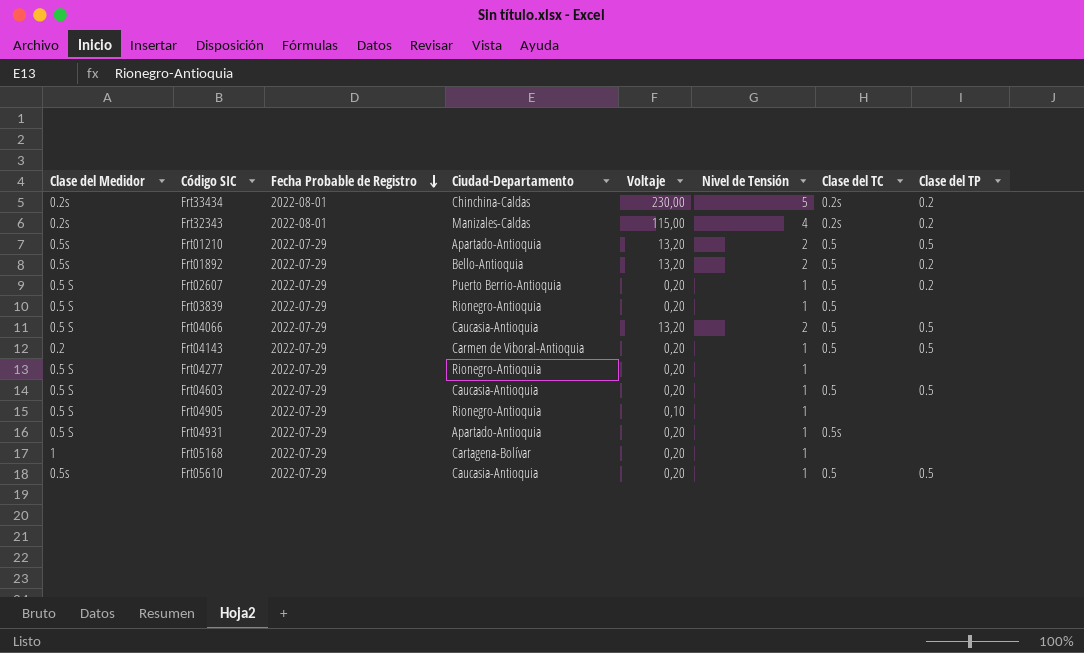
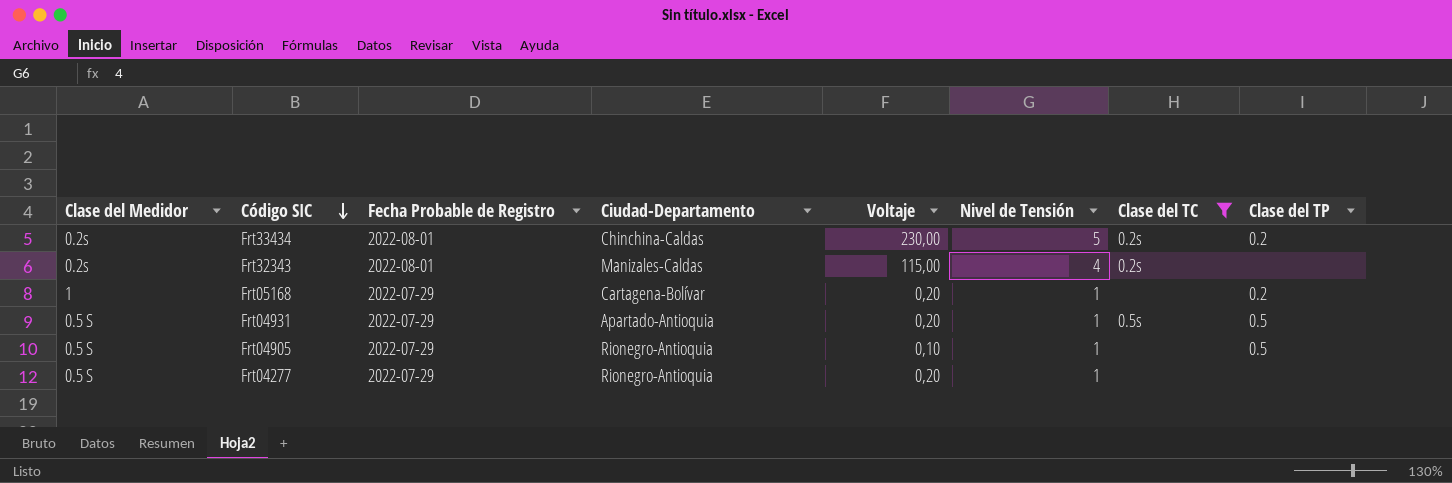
filter: none -> Clase del TC != 0.5
row order: Fecha Probable de Registro descending -> Código SIC descending
Frt32343 | Clase del TP: 0.2 -> none
Frt05168 | Clase del TP: none -> 0.2
Frt04931 | Clase del TP: none -> 0.5
Frt04905 | Clase del TP: none -> 0.5

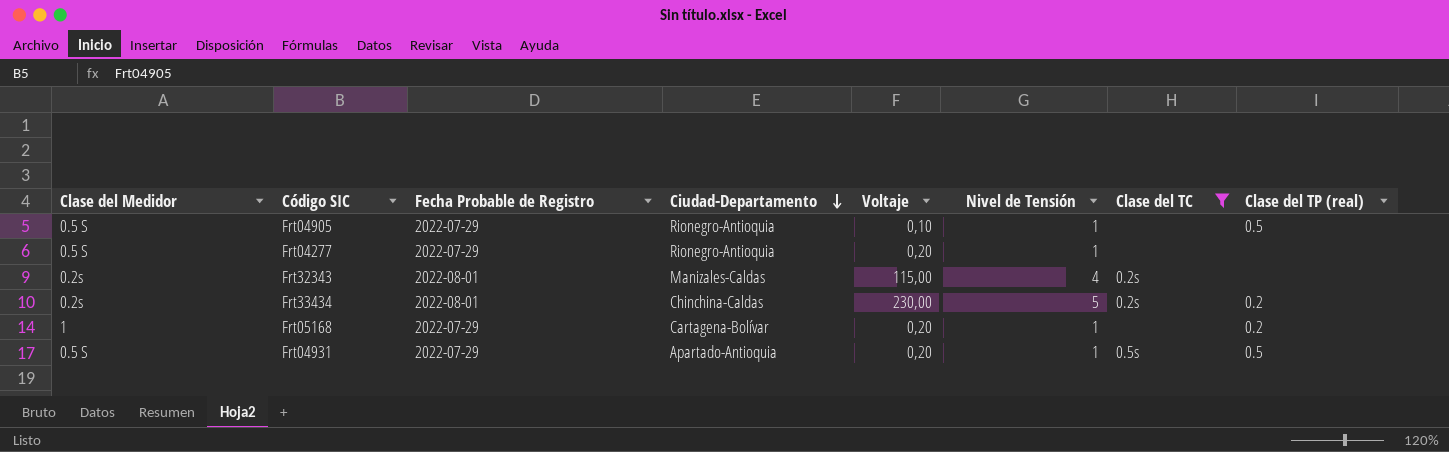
row order: Código SIC descending -> Ciudad-Departamento descending
column name: Clase del TP -> Clase del TP (real)

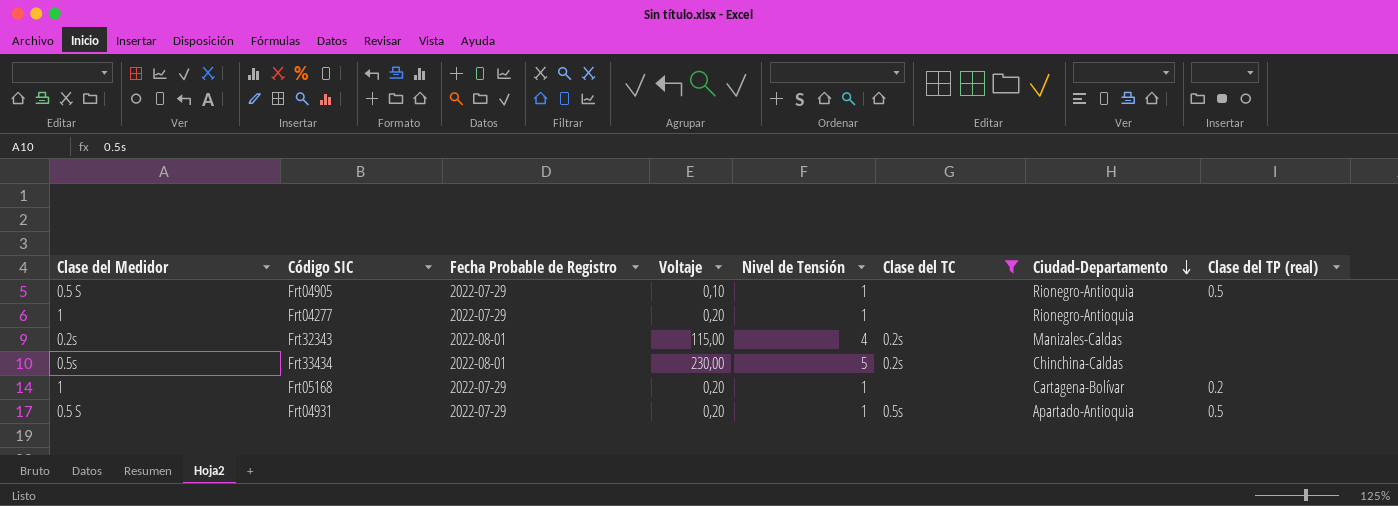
column Ciudad-Departamento | position: 4 -> 7
Frt04277 | Clase del Medidor: 0.5 S -> 1
Frt33434 | Clase del Medidor: 0.2s -> 0.5s
Frt33434 | Clase del TP (real): 0.2 -> none

